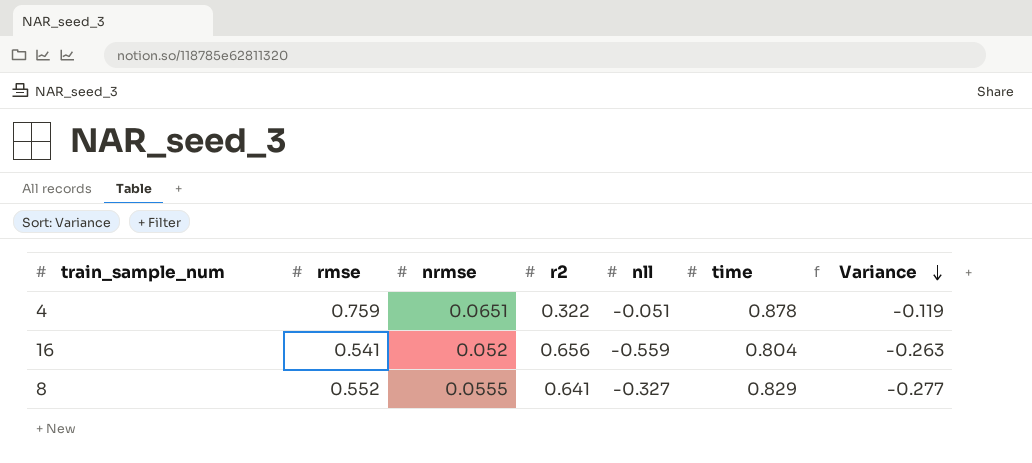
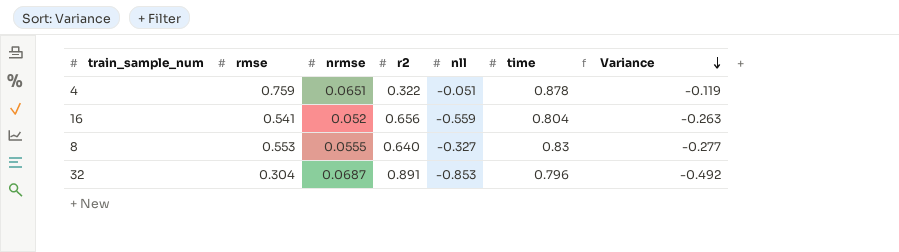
8 | rmse: 0.552 -> 0.553
8 | r2: 0.641 -> 0.640
8 | time: 0.829 -> 0.83
row 32: none -> 0.304 | 0.0687 | 0.891 | -0.853 | 0.796 | -0.492

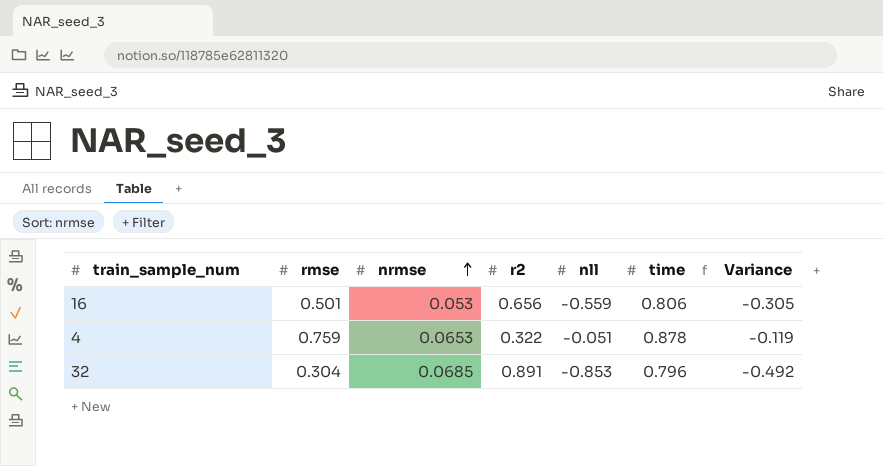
row order: Variance descending -> nrmse ascending
row 8: 0.553 | 0.0555 | 0.640 | -0.327 | 0.83 | -0.277 -> none
16 | rmse: 0.541 -> 0.501
16 | nrmse: 0.052 -> 0.053
16 | time: 0.804 -> 0.806
16 | Variance: -0.263 -> -0.305
4 | nrmse: 0.0651 -> 0.0653
32 | nrmse: 0.0687 -> 0.0685

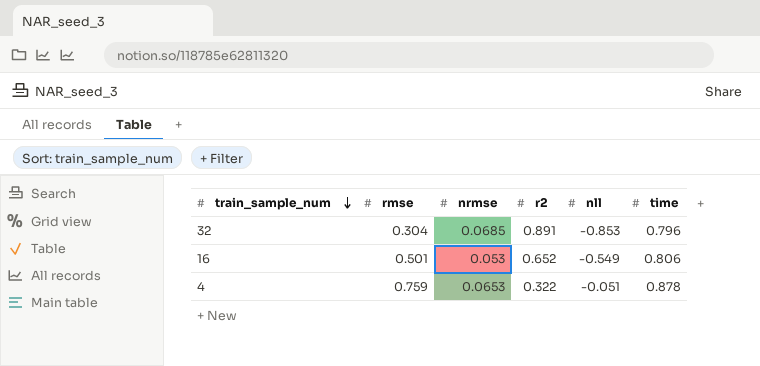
row order: nrmse ascending -> train_sample_num descending
column Variance | formula: [rmse] - [time] -> none
16 | r2: 0.656 -> 0.652
16 | nll: -0.559 -> -0.549

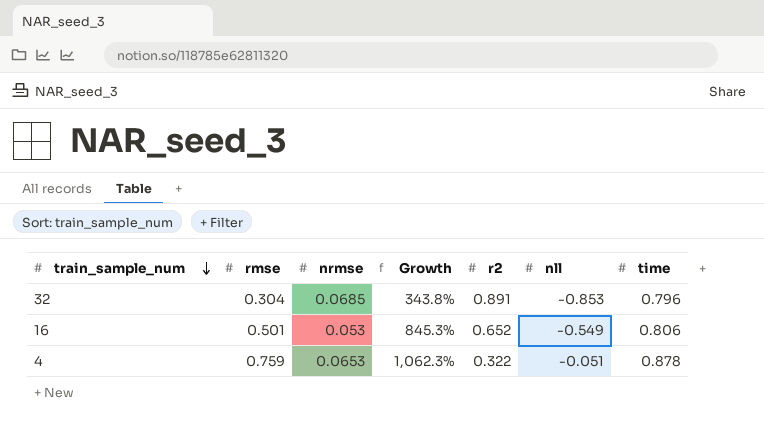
column Growth | formula: none -> ([rmse] - [nrmse]) / [nrmse]

